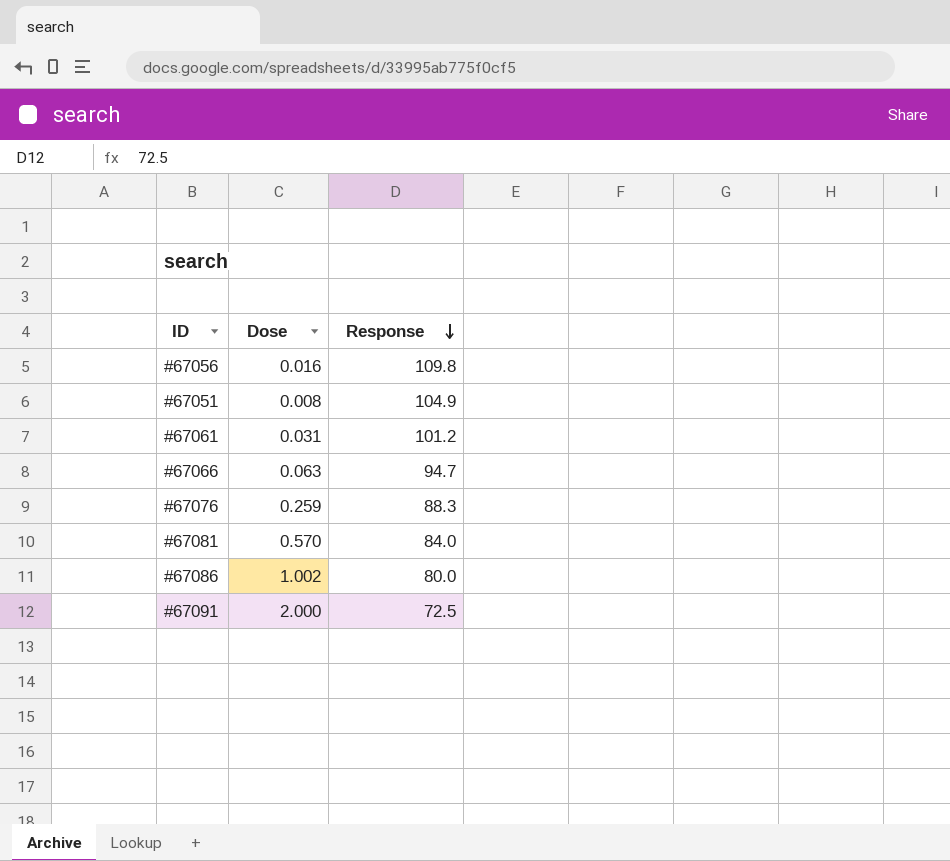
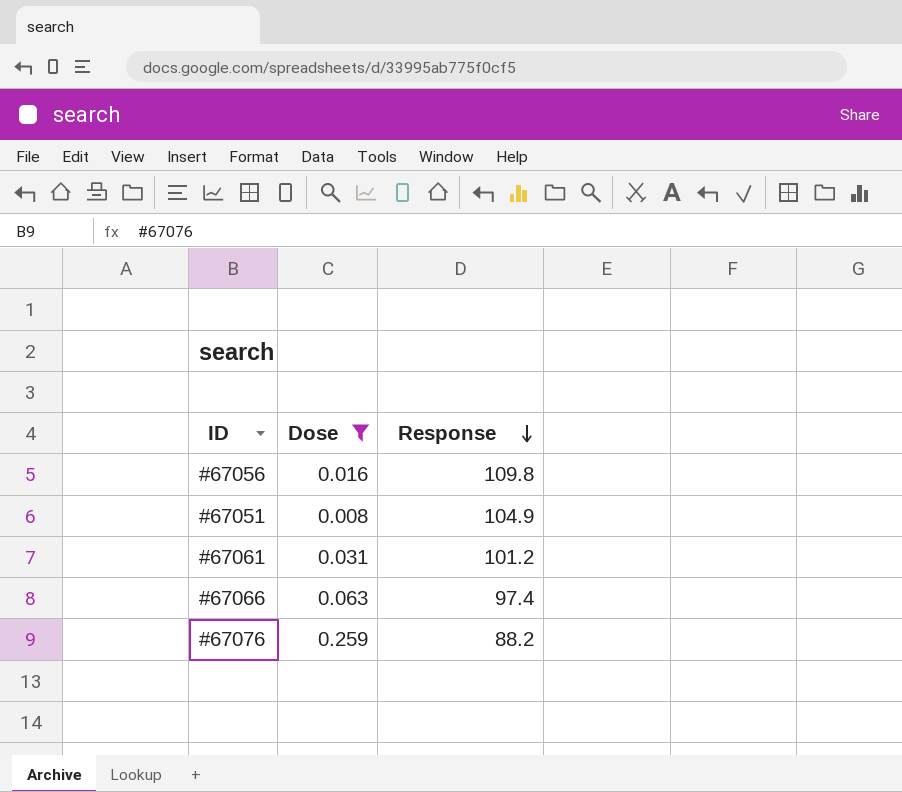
filter: none -> Dose <= 0.259
#67066 | Response: 94.7 -> 97.4
#67076 | Response: 88.3 -> 88.2

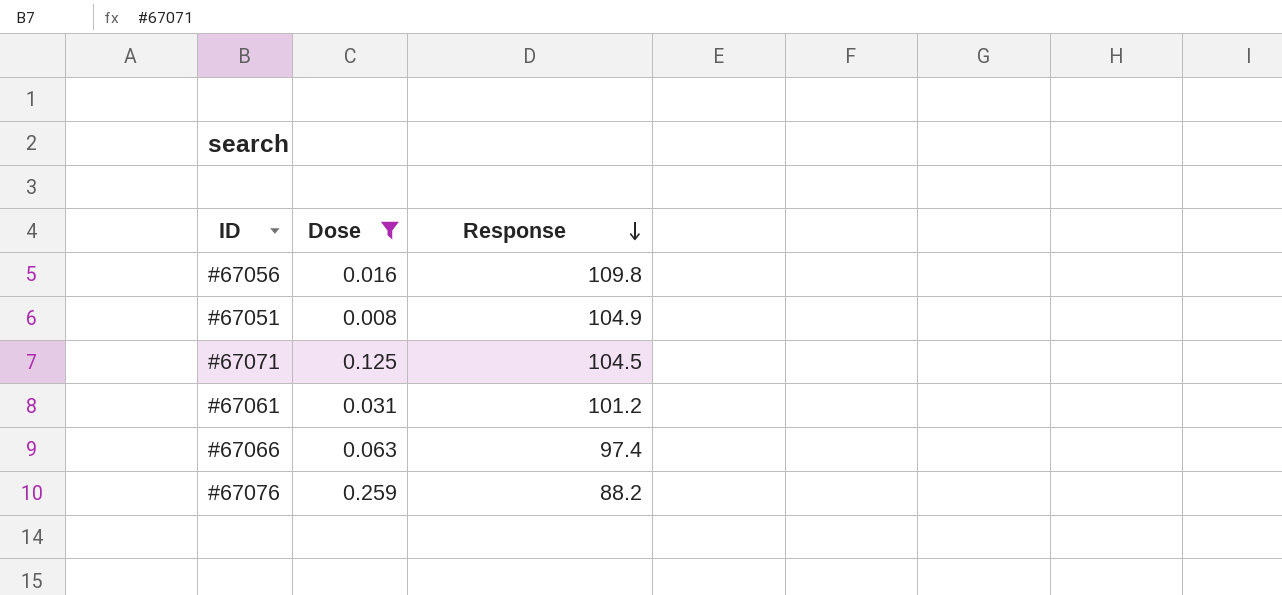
row #67071: none -> 0.125 | 104.5

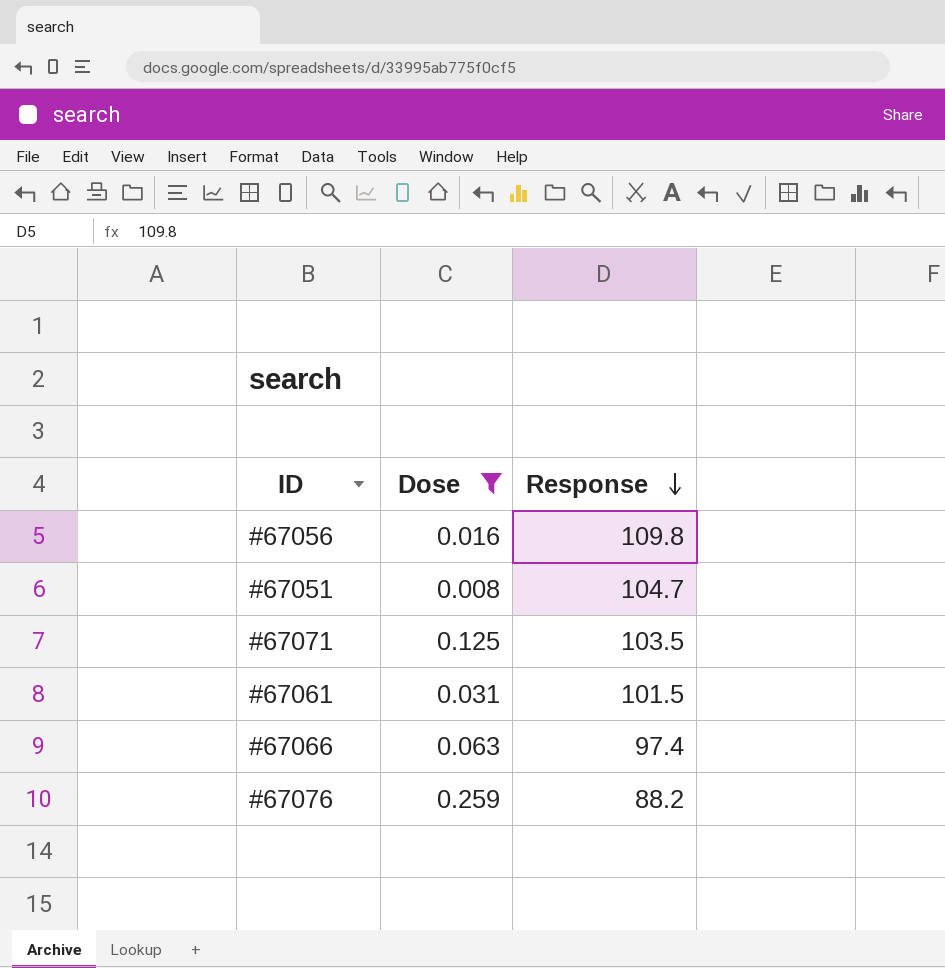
#67051 | Response: 104.9 -> 104.7
#67071 | Response: 104.5 -> 103.5
#67061 | Response: 101.2 -> 101.5

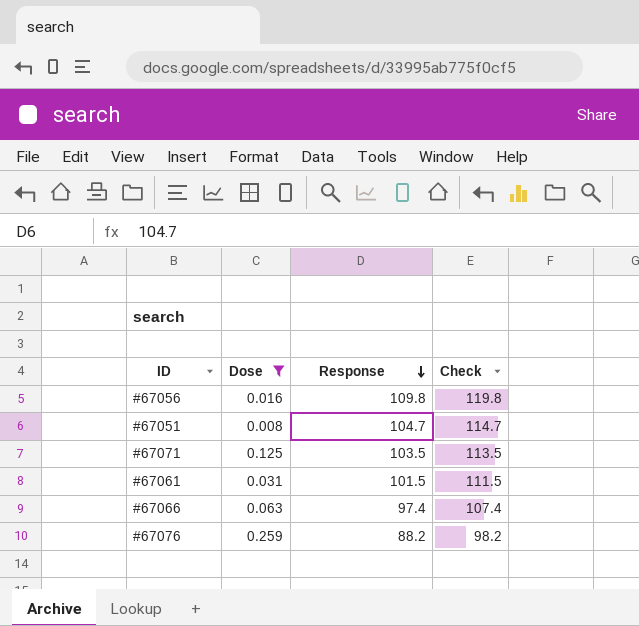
column Check | formula: none -> [Response] + 10

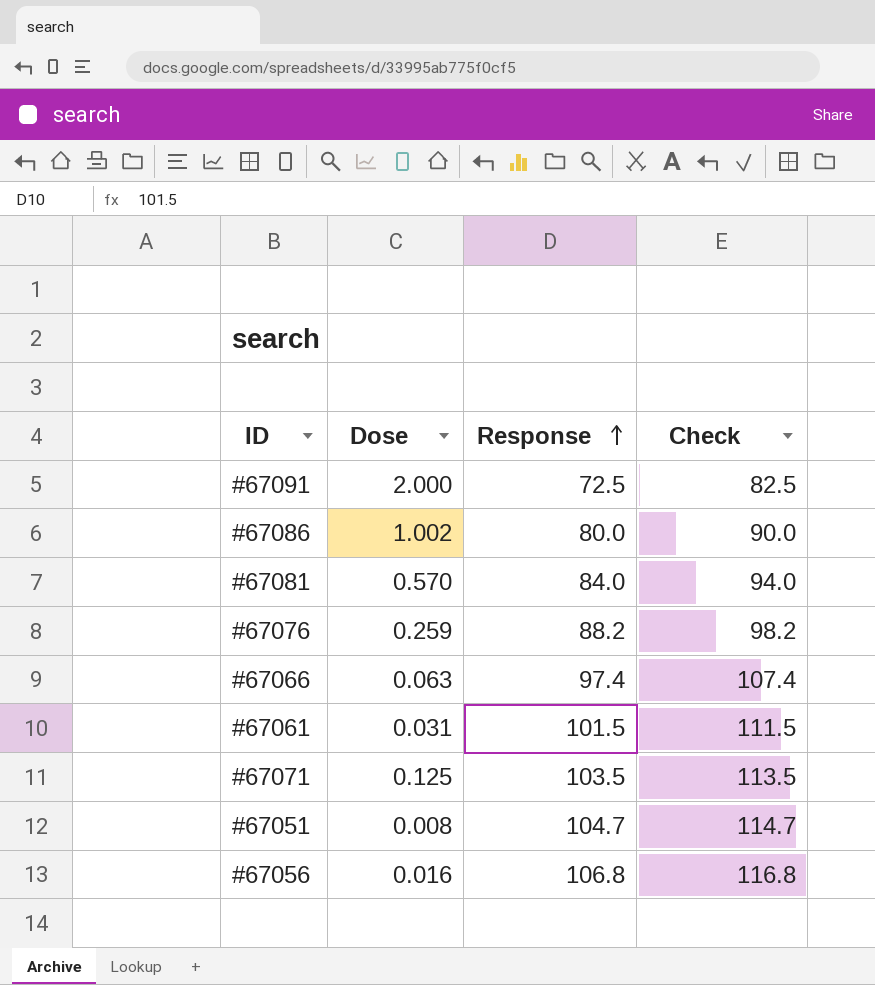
filter: Dose <= 0.259 -> none
row order: Response descending -> Response ascending
#67056 | Response: 109.8 -> 106.8
#67056 | Check: 119.8 -> 116.8

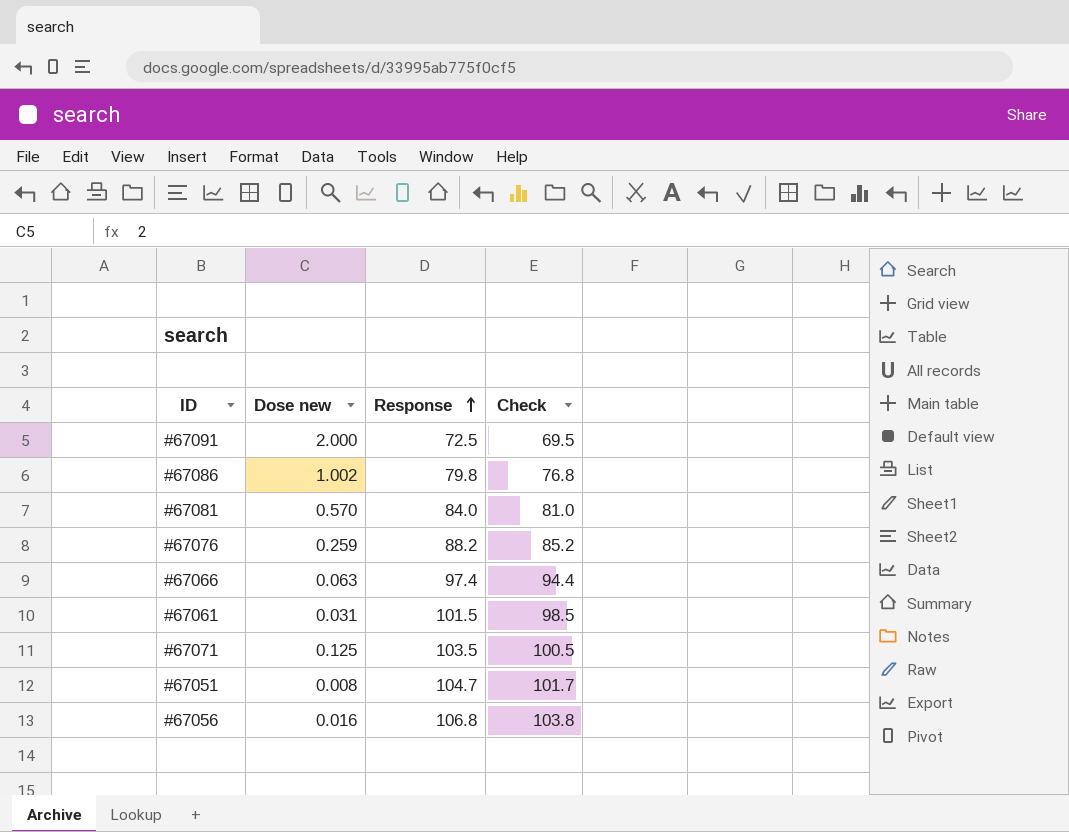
column name: Dose -> Dose new
column Check | formula: [Response] + 10 -> [Response] - 3
#67086 | Response: 80.0 -> 79.8

